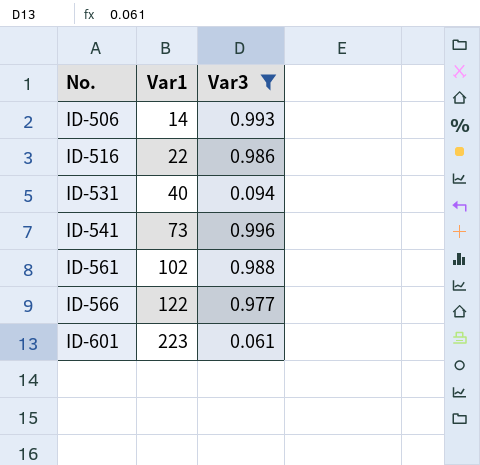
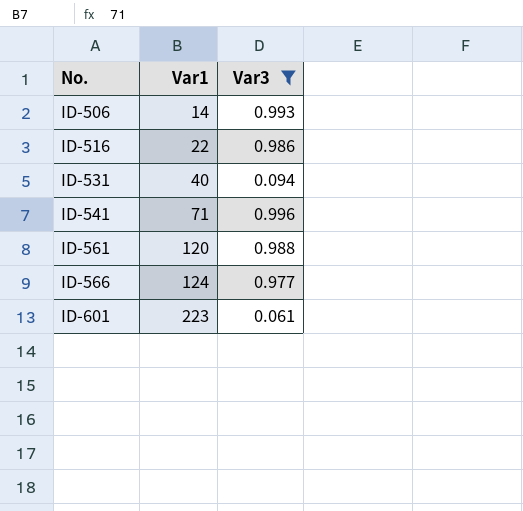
ID-541 | Var1: 73 -> 71
ID-561 | Var1: 102 -> 120
ID-566 | Var1: 122 -> 124

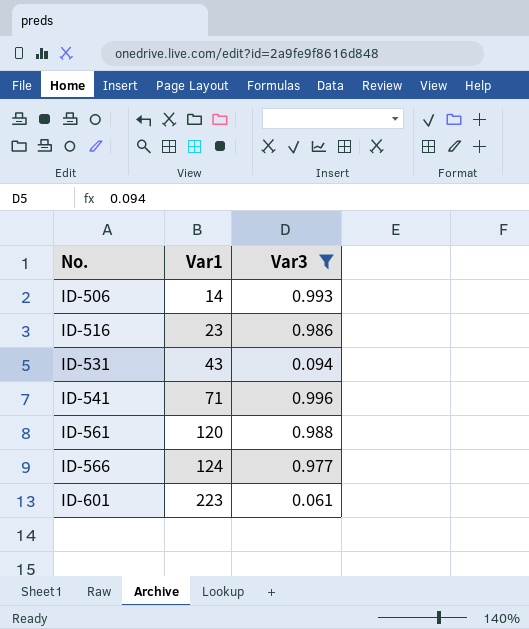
ID-516 | Var1: 22 -> 23
ID-531 | Var1: 40 -> 43

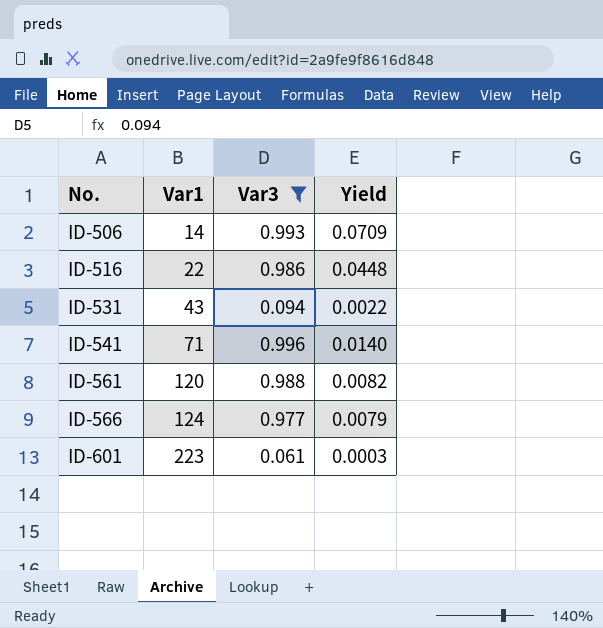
column Yield | formula: none -> [Var3] / [Var1]
ID-516 | Var1: 23 -> 22

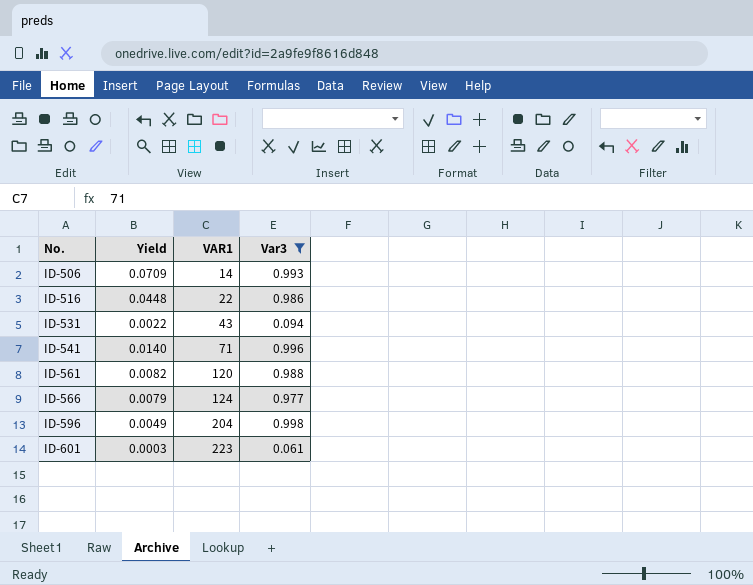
column Yield | position: 4 -> 2
column name: Var1 -> VAR1
row ID-596: none -> 0.0049 | 204 | 0.998

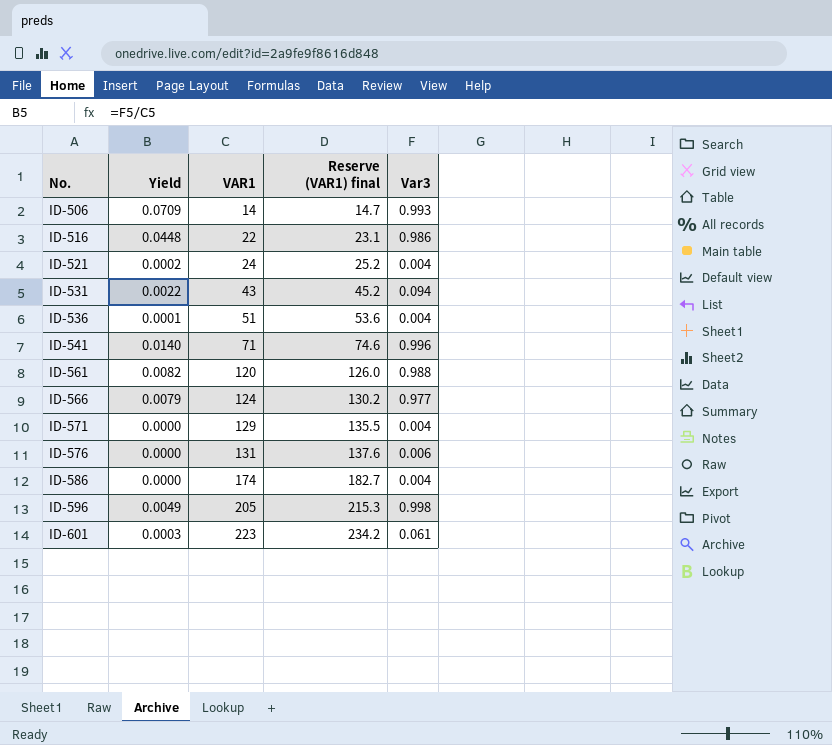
filter: Var3 >= 0.061 -> none
column Reserve (VAR1) final | formula: none -> [VAR1] * 1.05
ID-596 | VAR1: 204 -> 205

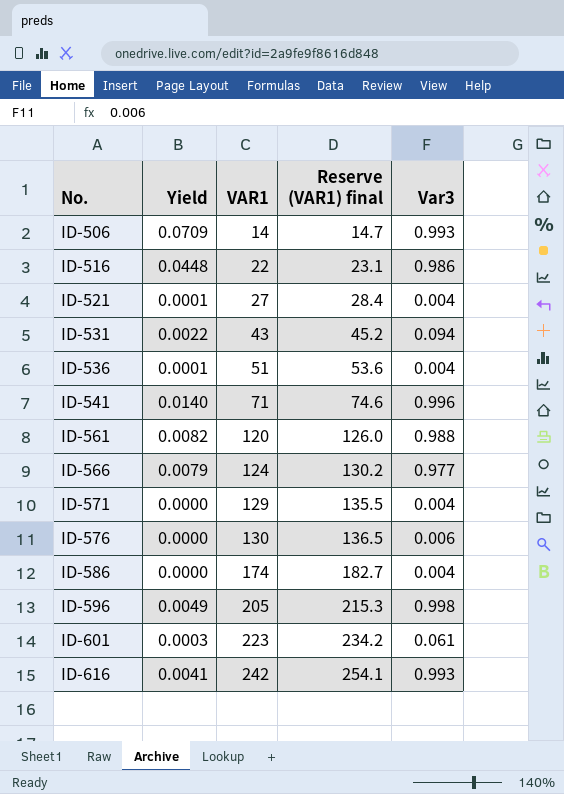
ID-521 | Yield: 0.0002 -> 0.0001
ID-521 | VAR1: 24 -> 27
ID-521 | Reserve (VAR1) final: 25.2 -> 28.4
ID-576 | VAR1: 131 -> 130
ID-576 | Reserve (VAR1) final: 137.6 -> 136.5
row ID-616: none -> 0.0041 | 242 | 254.1 | 0.993

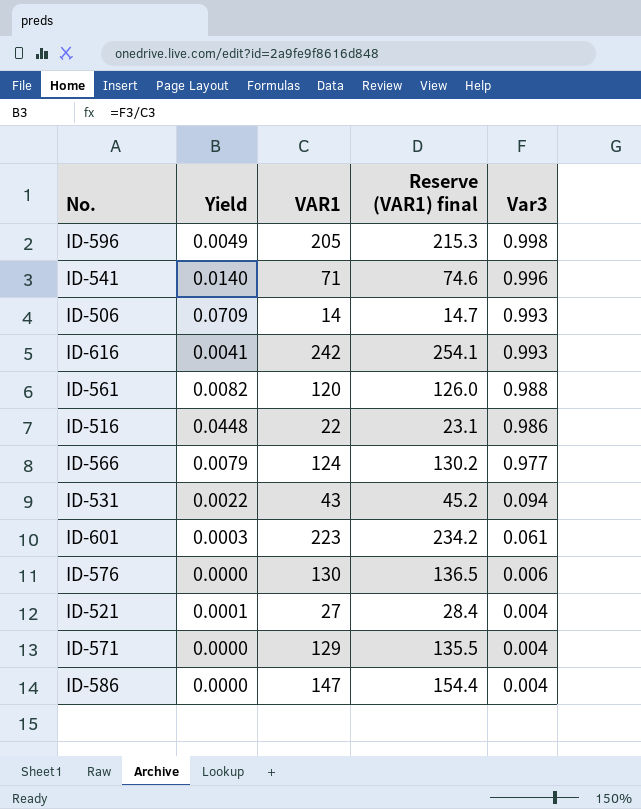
row order: No. ascending -> Var3 descending
row ID-536: 0.0001 | 51 | 53.6 | 0.004 -> none
ID-586 | VAR1: 174 -> 147
ID-586 | Reserve (VAR1) final: 182.7 -> 154.4

